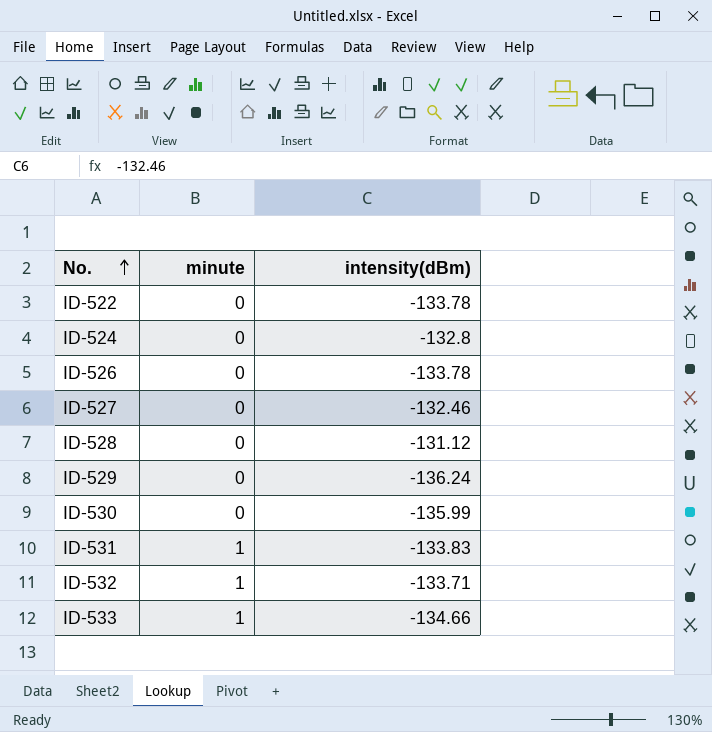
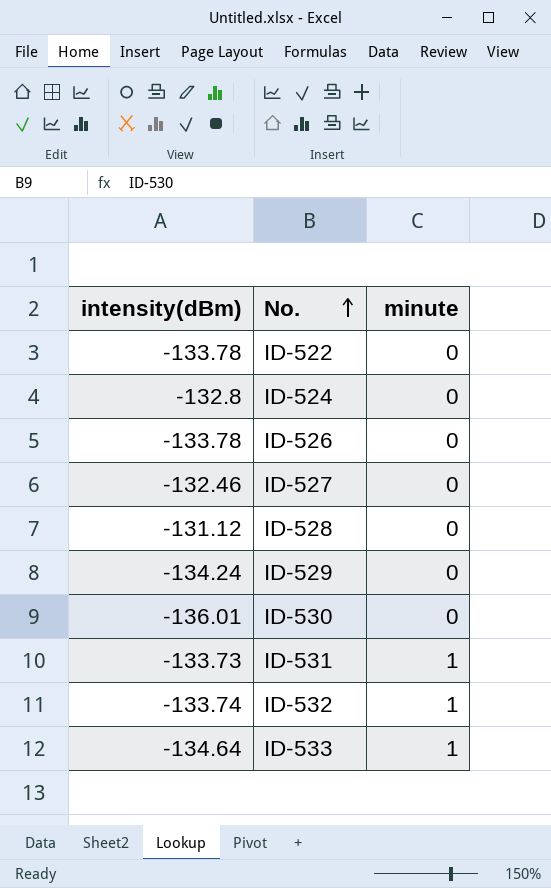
column intensity(dBm) | position: 3 -> 1
ID-529 | intensity(dBm): -136.24 -> -134.24
ID-530 | intensity(dBm): -135.99 -> -136.01
ID-531 | intensity(dBm): -133.83 -> -133.73
ID-532 | intensity(dBm): -133.71 -> -133.74
ID-533 | intensity(dBm): -134.66 -> -134.64

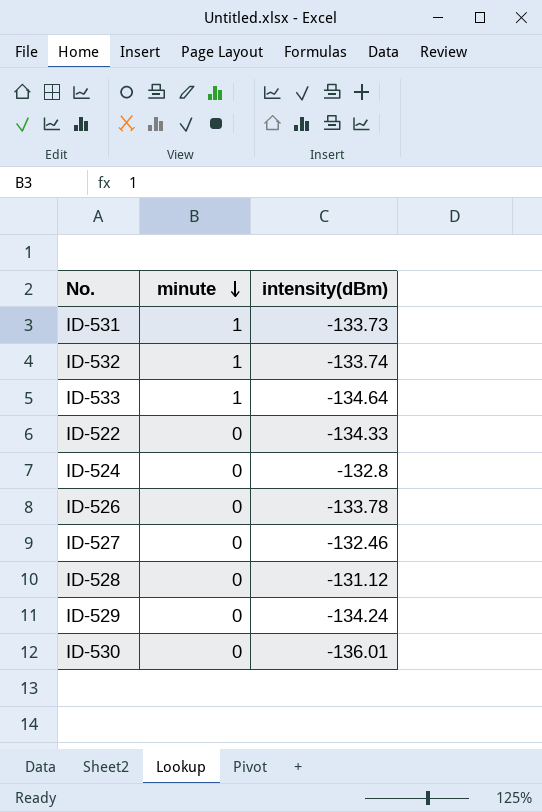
row order: No. ascending -> minute descending
column intensity(dBm) | position: 1 -> 3
ID-522 | intensity(dBm): -133.78 -> -134.33

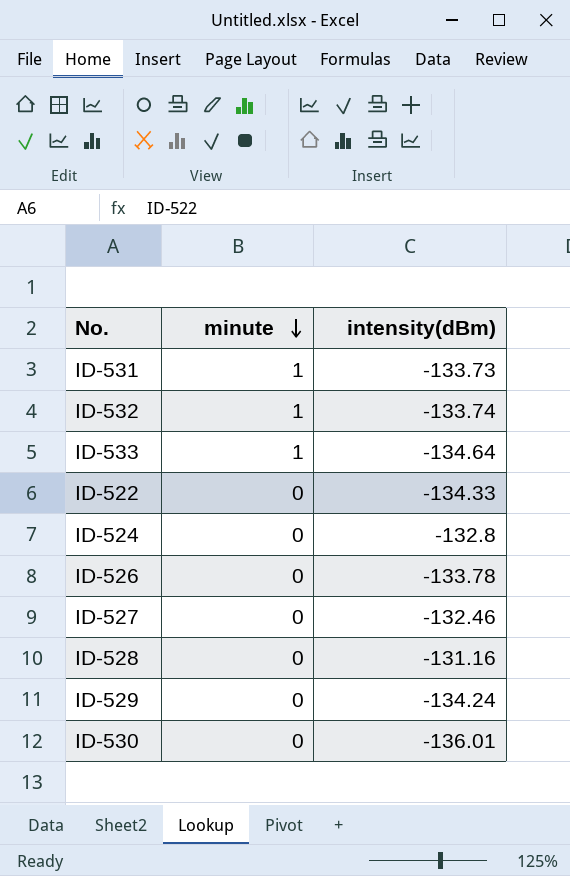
ID-528 | intensity(dBm): -131.12 -> -131.16

